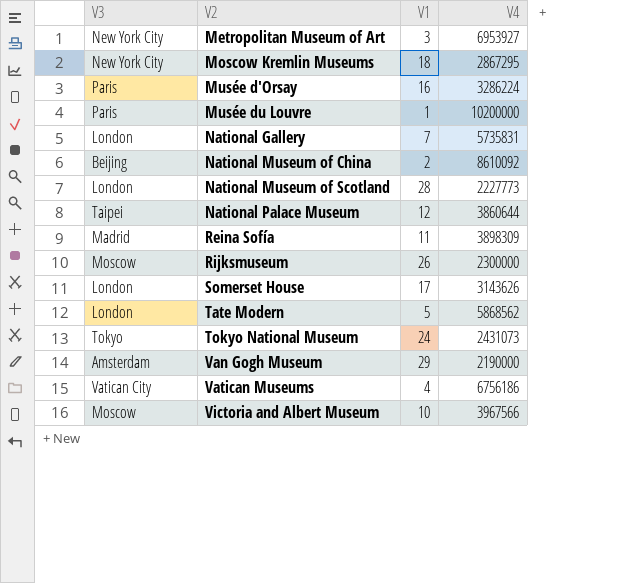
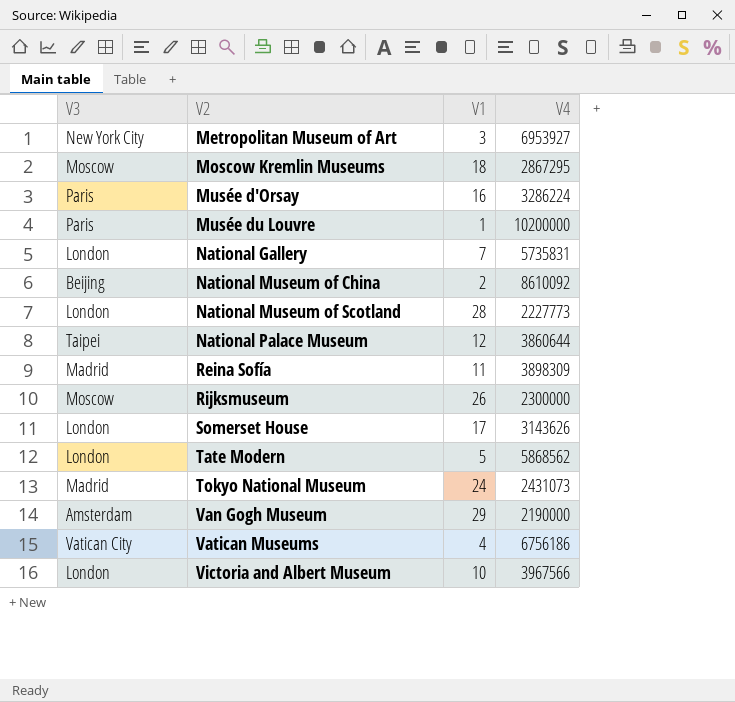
Moscow Kremlin Museums | V3: New York City -> Moscow
Tokyo National Museum | V3: Tokyo -> Madrid
Victoria and Albert Museum | V3: Moscow -> London

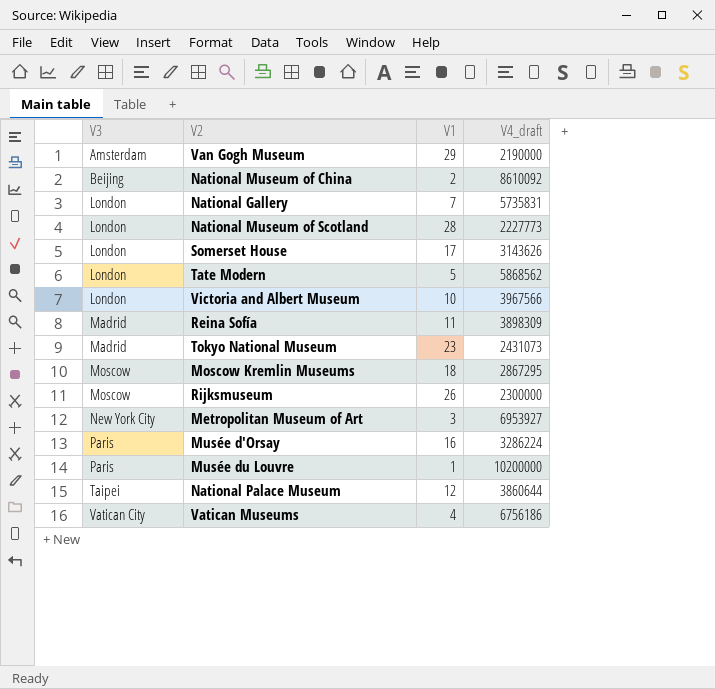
row order: V2 ascending -> V3 ascending
column name: V4 -> V4_draft
Tokyo National Museum | V1: 24 -> 23

